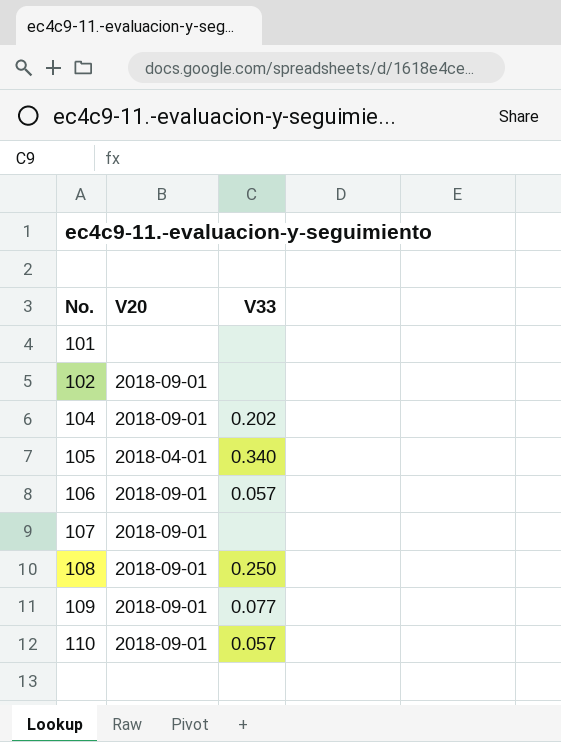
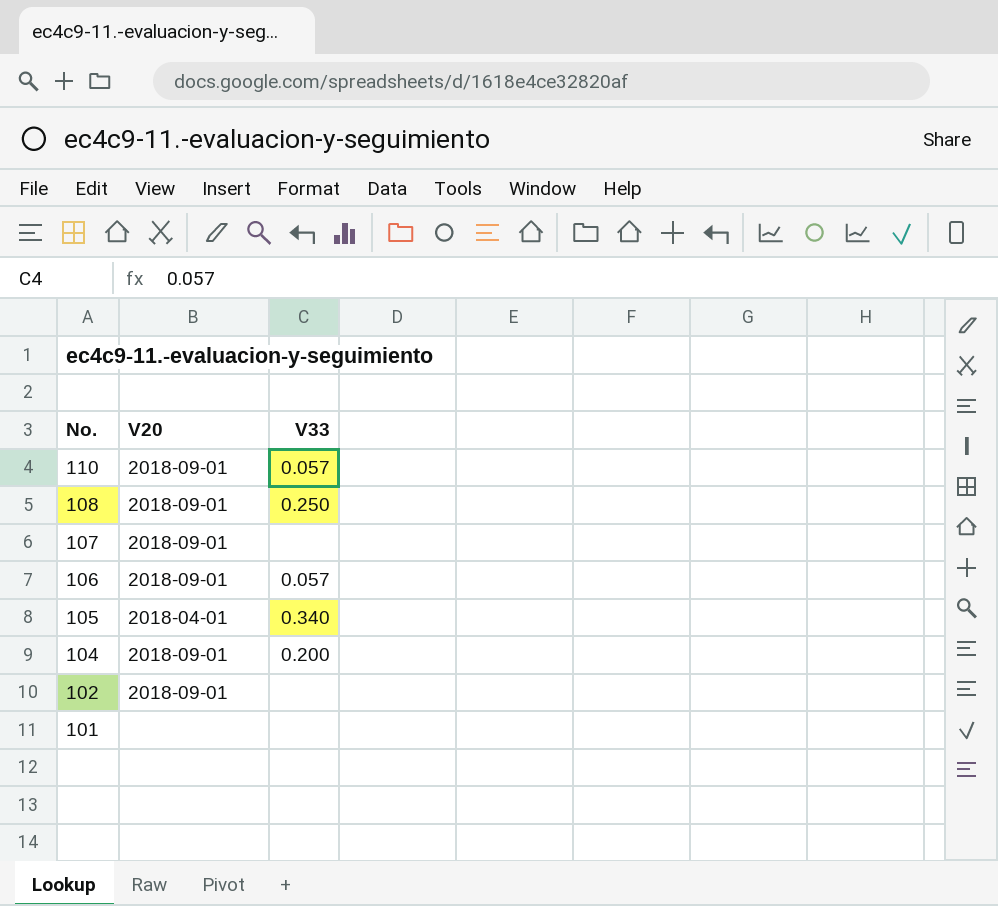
row order: No. ascending -> No. descending
row 109: 2018-09-01 | 0.077 -> none
104 | V33: 0.202 -> 0.200

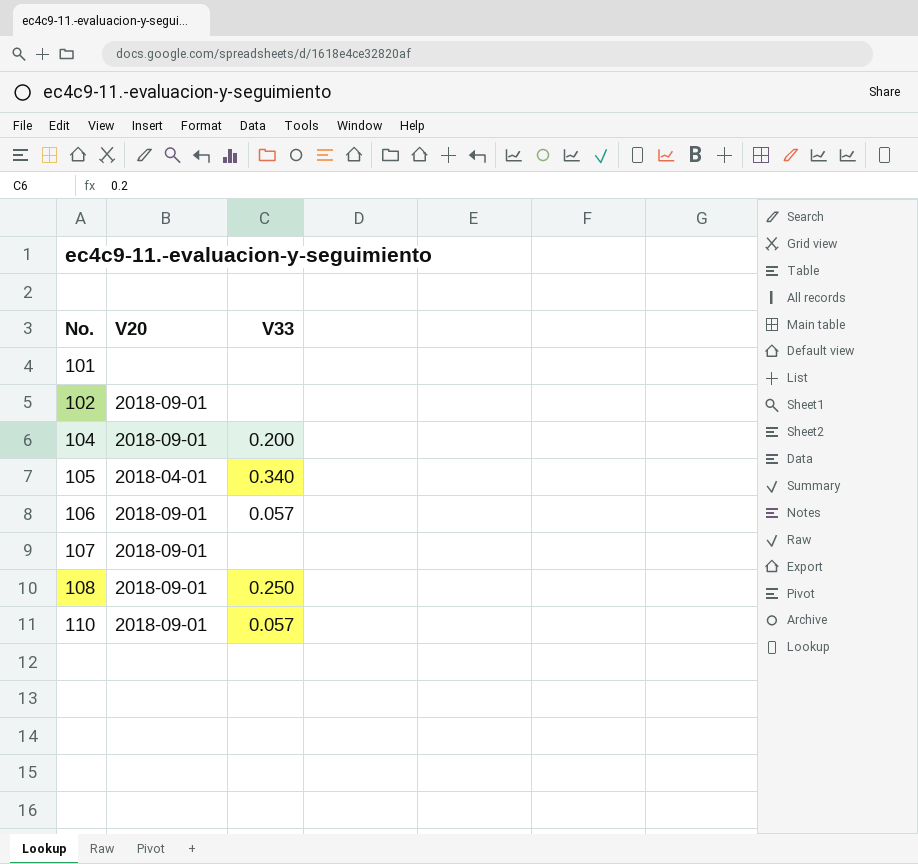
row order: No. descending -> No. ascending

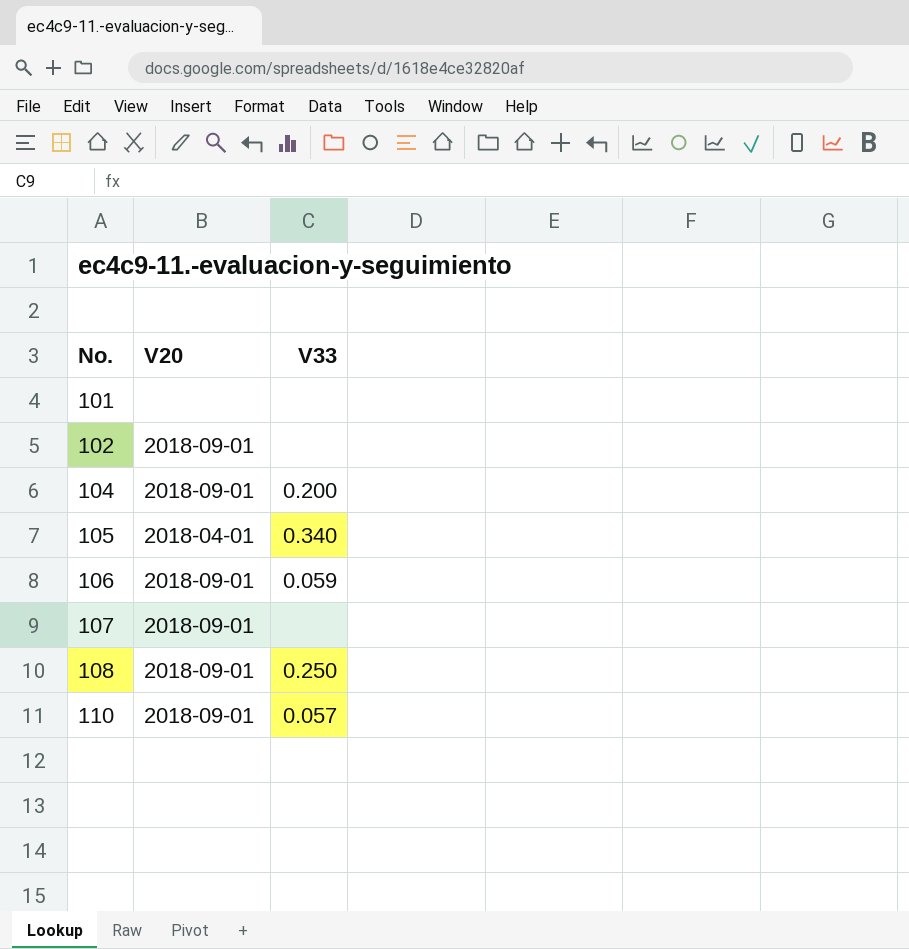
106 | V33: 0.057 -> 0.059

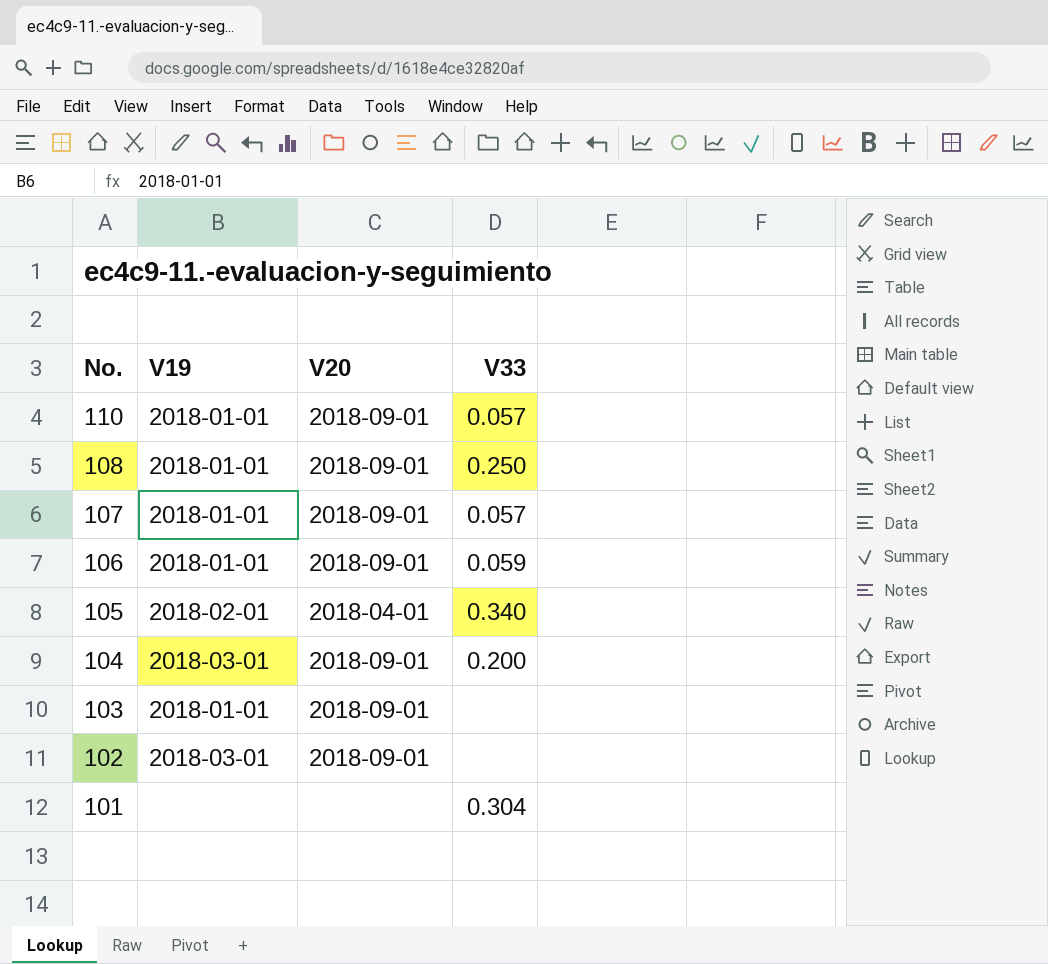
row order: No. ascending -> No. descending
column V19 | position: none -> 2
107 | V33: none -> 0.057
row 103: none -> 2018-01-01 | 2018-09-01 | none
101 | V33: none -> 0.304

